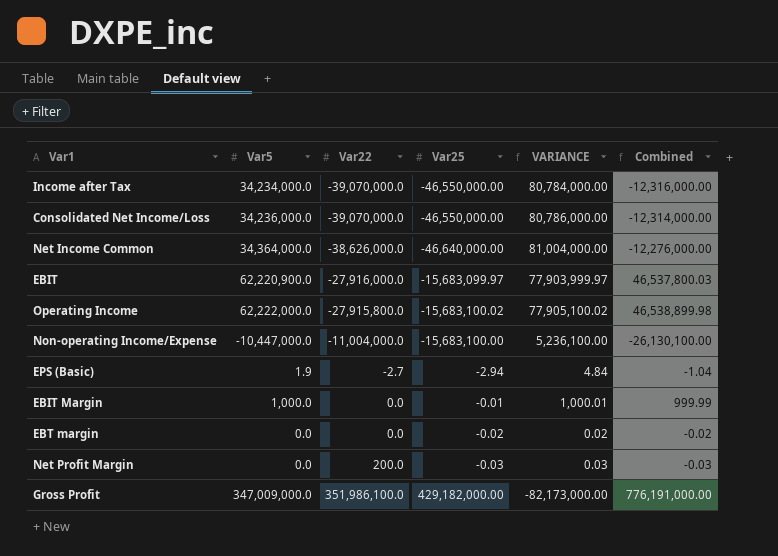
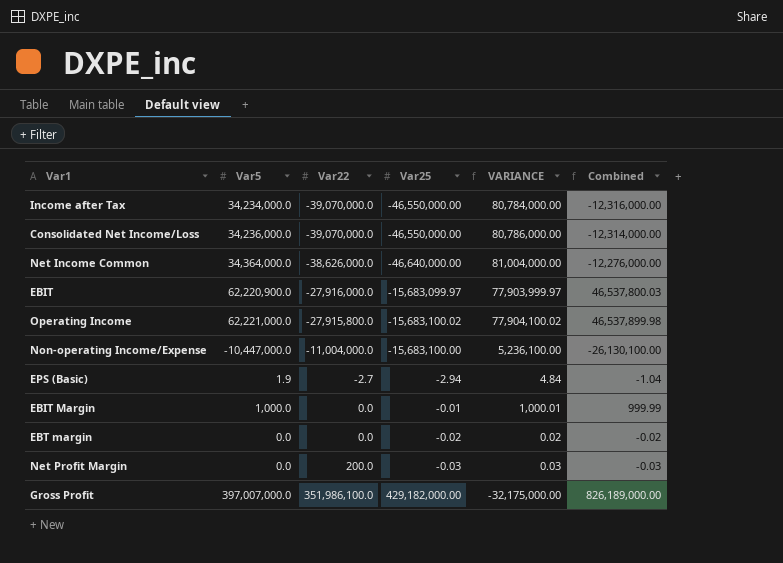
Operating Income | Var5: 62,222,000.0 -> 62,221,000.0
Operating Income | VARIANCE: 77,905,100.02 -> 77,904,100.02
Operating Income | Combined: 46,538,899.98 -> 46,537,899.98
Gross Profit | Var5: 347,009,000.0 -> 397,007,000.0
Gross Profit | VARIANCE: -82,173,000.00 -> -32,175,000.00
Gross Profit | Combined: 776,191,000.00 -> 826,189,000.00

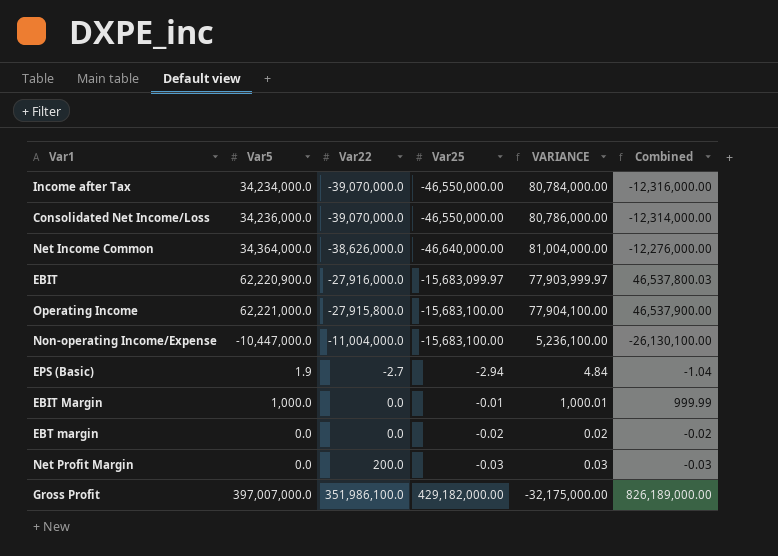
Operating Income | Var25: -15,683,100.02 -> -15,683,100.00
Operating Income | VARIANCE: 77,904,100.02 -> 77,904,100.00
Operating Income | Combined: 46,537,899.98 -> 46,537,900.00

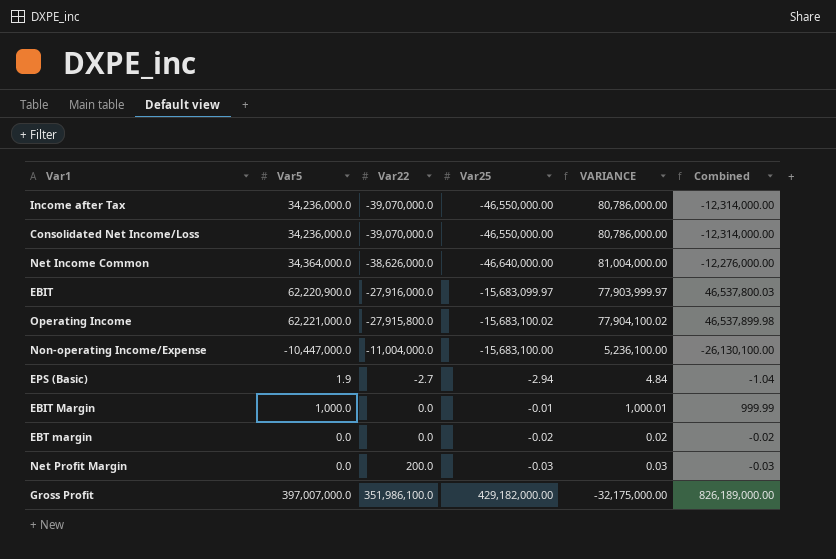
Income after Tax | Var5: 34,234,000.0 -> 34,236,000.0
Income after Tax | VARIANCE: 80,784,000.00 -> 80,786,000.00
Income after Tax | Combined: -12,316,000.00 -> -12,314,000.00
Operating Income | Var25: -15,683,100.00 -> -15,683,100.02
Operating Income | VARIANCE: 77,904,100.00 -> 77,904,100.02
Operating Income | Combined: 46,537,900.00 -> 46,537,899.98

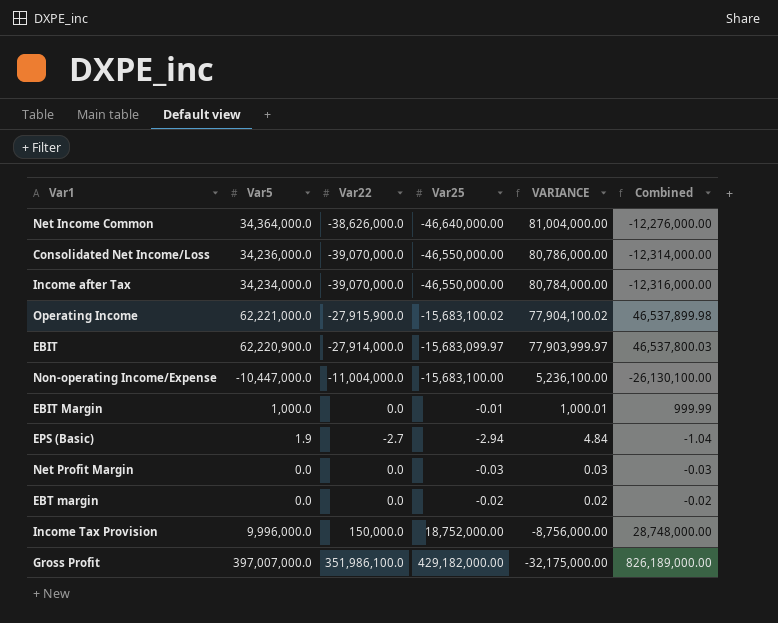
row order: Var22 ascending -> VARIANCE descending
Income after Tax | Var5: 34,236,000.0 -> 34,234,000.0
Income after Tax | VARIANCE: 80,786,000.00 -> 80,784,000.00
Income after Tax | Combined: -12,314,000.00 -> -12,316,000.00
Operating Income | Var22: -27,915,800.0 -> -27,915,900.0
EBIT | Var22: -27,916,000.0 -> -27,914,000.0
Net Profit Margin | Var22: 200.0 -> 0.0
row Income Tax Provision: none -> 9,996,000.0 | 150,000.0 | 18,752,000.00 | -8,756,000.00 | 28,748,000.00

